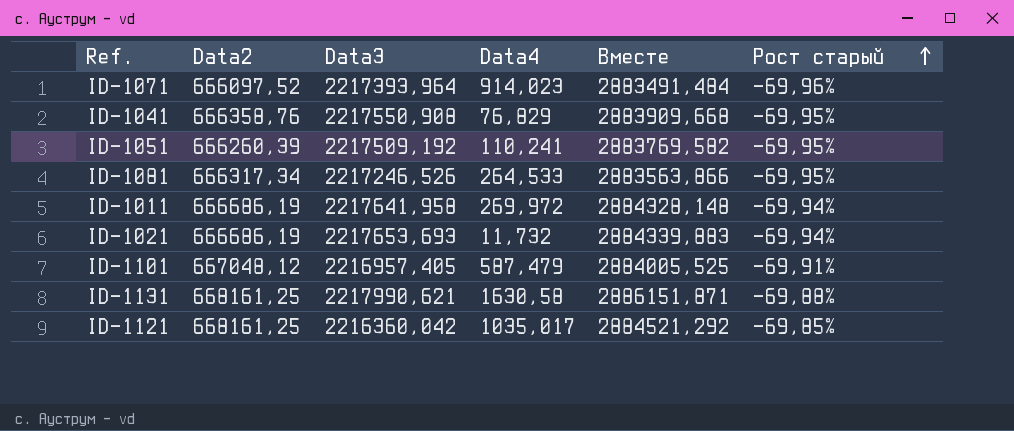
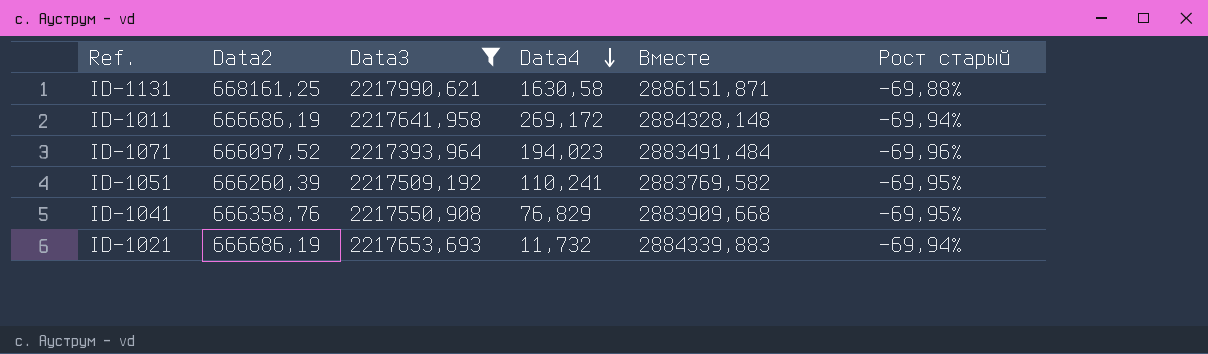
filter: none -> Data3 >= 2217393,964
row order: Рост старый ascending -> Data4 descending
ID-1011 | Data4: 269,972 -> 269,172
ID-1071 | Data4: 914,023 -> 194,023

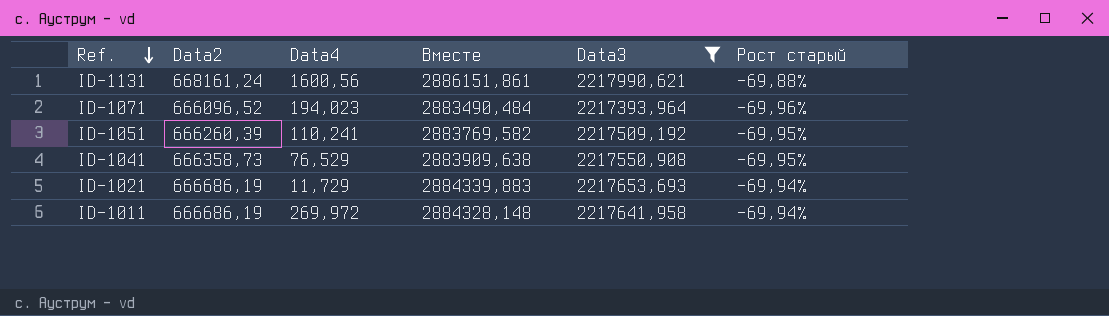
row order: Data4 descending -> Ref. descending
column Data3 | position: 3 -> 5
ID-1131 | Data2: 668161,25 -> 668161,24
ID-1131 | Data4: 1630,58 -> 1600,56
ID-1131 | Вместе: 2886151,871 -> 2886151,861
ID-1071 | Data2: 666097,52 -> 666096,52
ID-1071 | Вместе: 2883491,484 -> 2883490,484
ID-1041 | Data2: 666358,76 -> 666358,73
ID-1041 | Data4: 76,829 -> 76,529
ID-1041 | Вместе: 2883909,668 -> 2883909,638
ID-1021 | Data4: 11,732 -> 11,729
ID-1011 | Data4: 269,172 -> 269,972

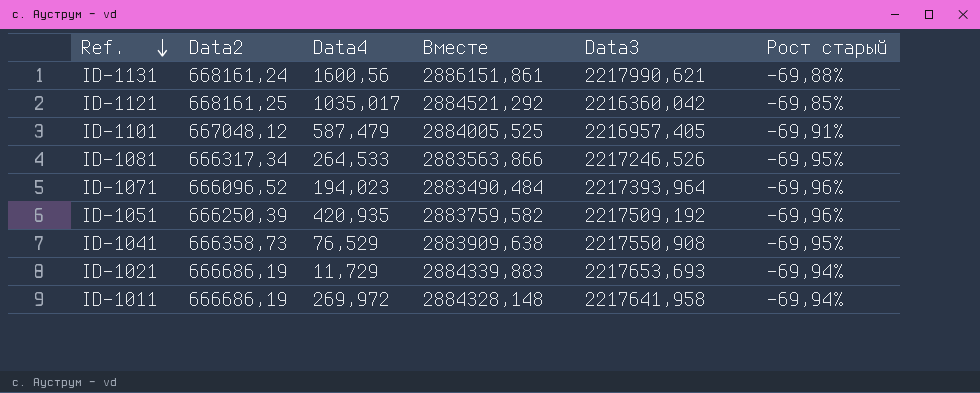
filter: Data3 >= 2217393,964 -> none
ID-1051 | Data2: 666260,39 -> 666250,39
ID-1051 | Data4: 110,241 -> 420,935
ID-1051 | Вместе: 2883769,582 -> 2883759,582
ID-1051 | Рост старый: -69,95% -> -69,96%

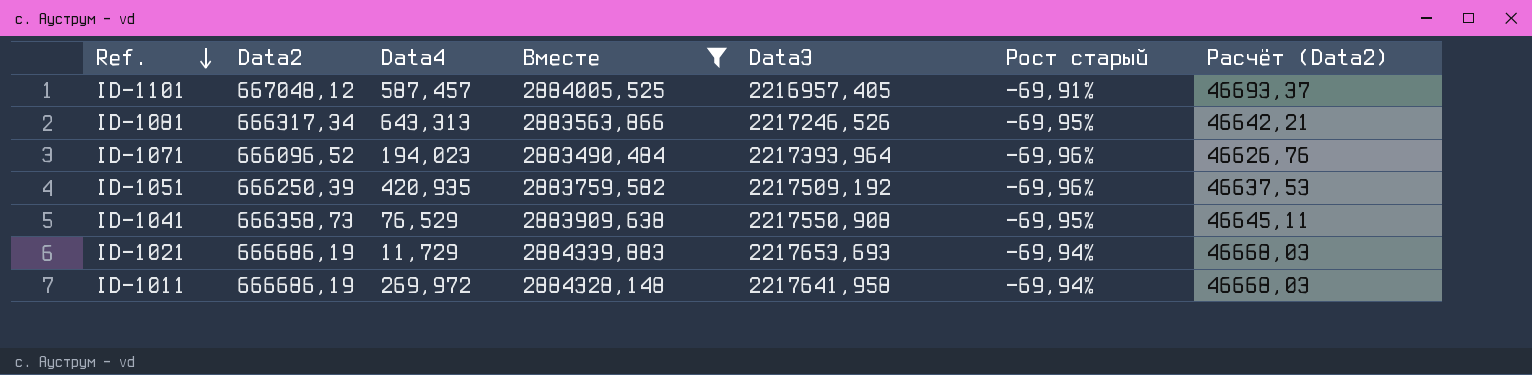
filter: none -> Вместе <= 2884339,883
column Расчёт (Data2) | formula: none -> [Data2] * 0,07
ID-1101 | Data4: 587,479 -> 587,457
ID-1081 | Data4: 264,533 -> 643,313

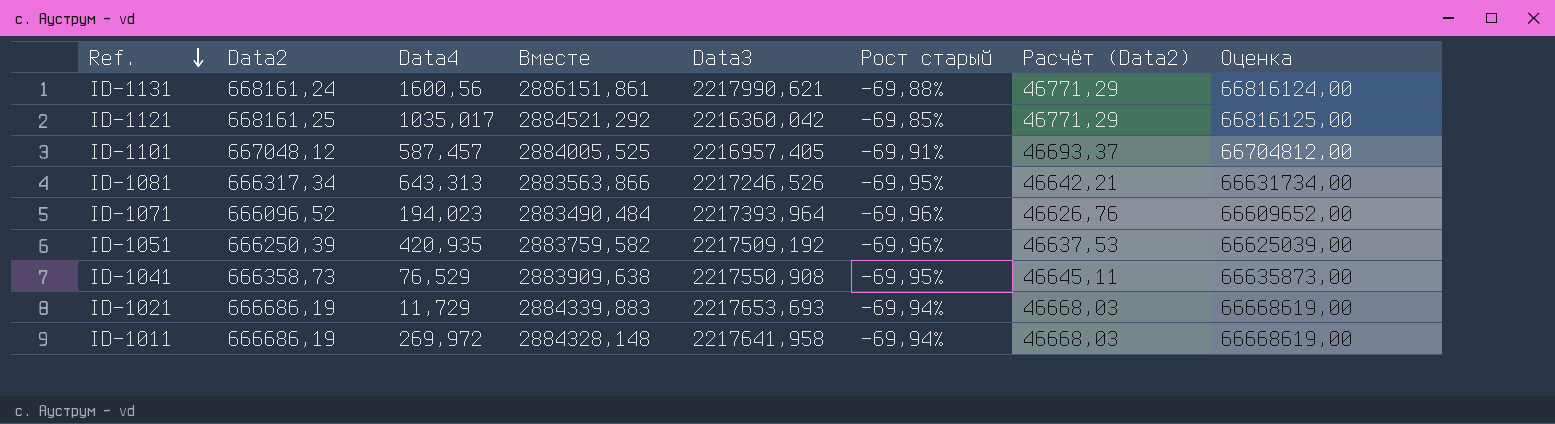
filter: Вместе <= 2884339,883 -> none
column Оценка | formula: none -> [Data2] * 100

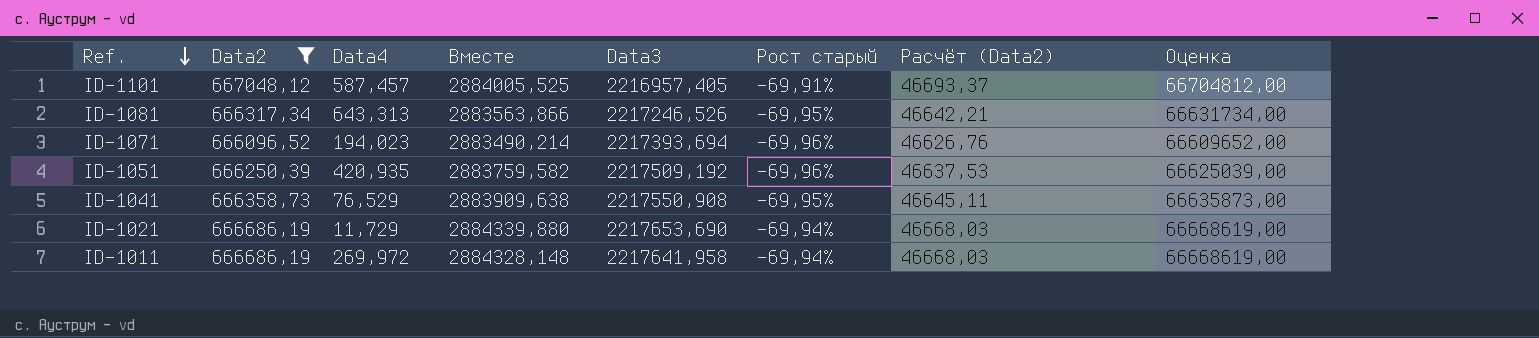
filter: none -> Data2 <= 667048,12
ID-1071 | Вместе: 2883490,484 -> 2883490,214
ID-1071 | Data3: 2217393,964 -> 2217393,694
ID-1021 | Вместе: 2884339,883 -> 2884339,880
ID-1021 | Data3: 2217653,693 -> 2217653,690

